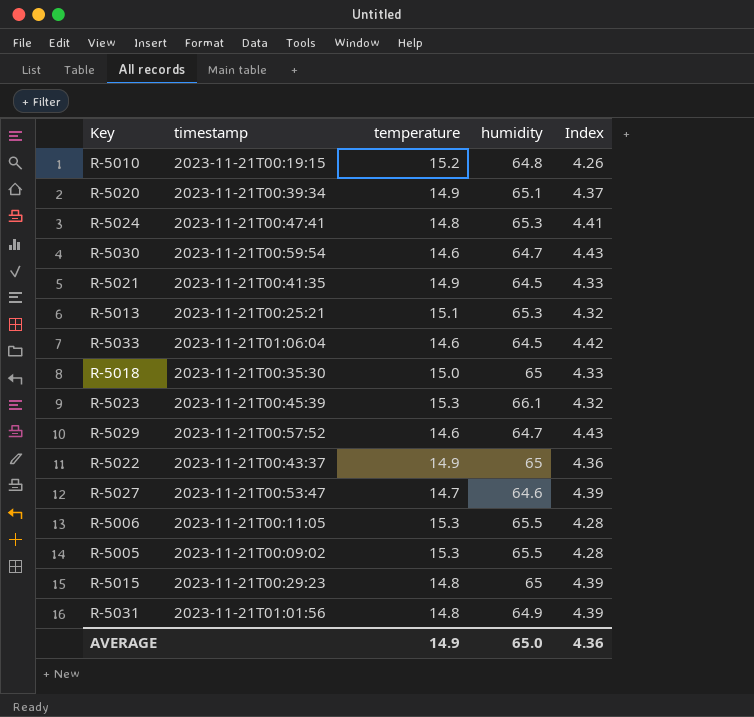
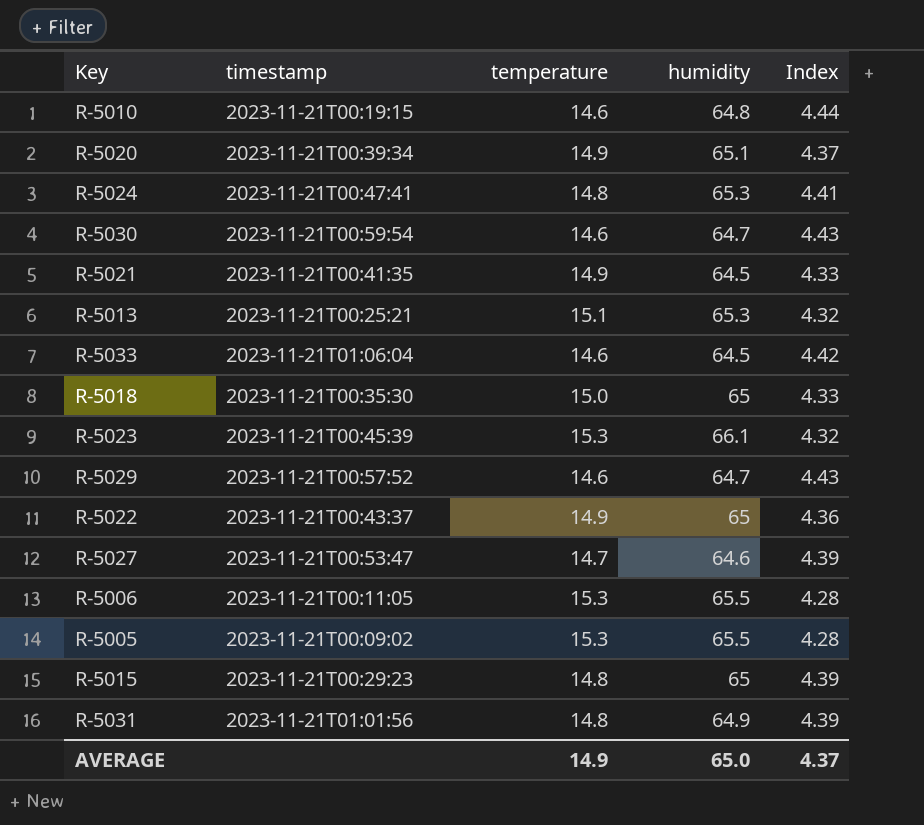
R-5010 | temperature: 15.2 -> 14.6
R-5010 | Index: 4.26 -> 4.44
AVERAGE | Index: 4.36 -> 4.37

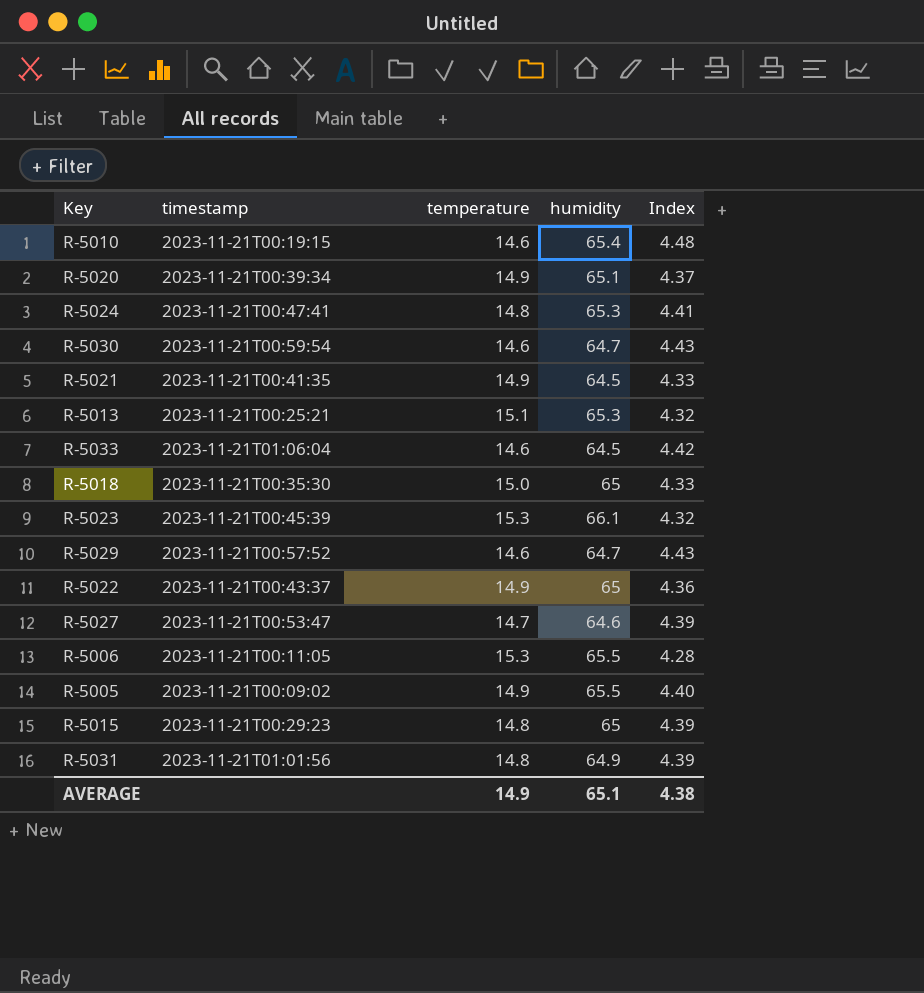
R-5010 | humidity: 64.8 -> 65.4
R-5010 | Index: 4.44 -> 4.48
R-5005 | temperature: 15.3 -> 14.9
R-5005 | Index: 4.28 -> 4.40
AVERAGE | humidity: 65.0 -> 65.1
AVERAGE | Index: 4.37 -> 4.38

